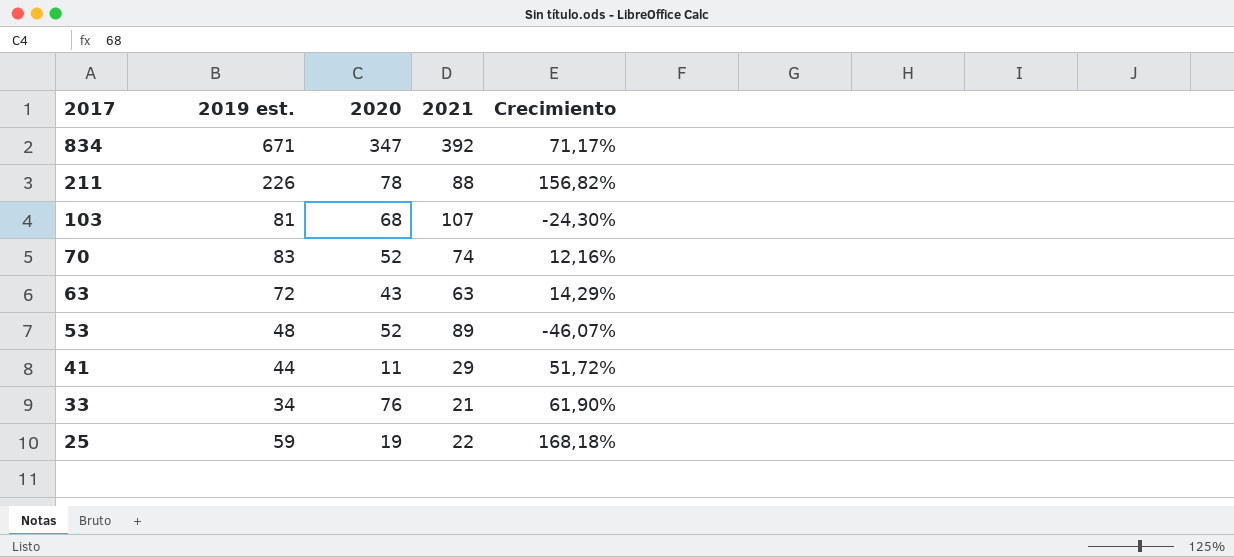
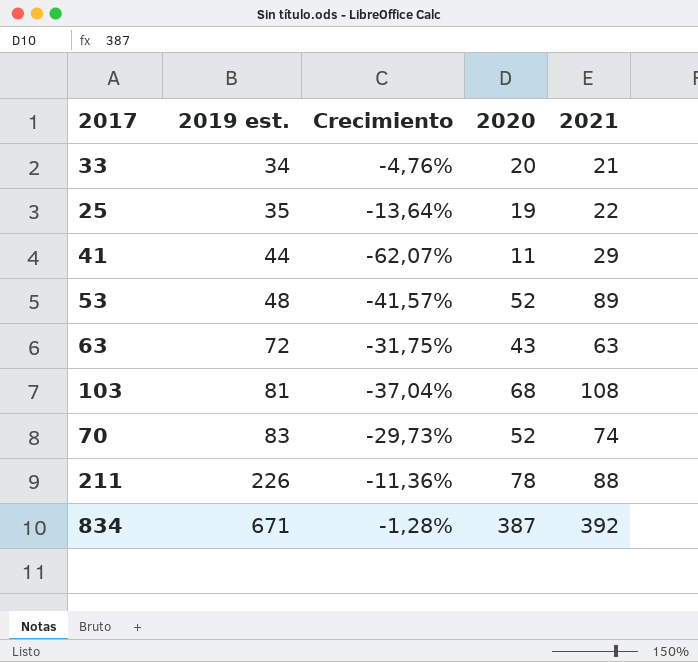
row order: 2017 descending -> 2019 est. ascending
column Crecimiento | formula: ([2019 est.] - [2021]) / [2021] -> ([2020] - [2021]) / [2021]
column Crecimiento | position: 5 -> 3
33 | 2020: 76 -> 20
25 | 2019 est.: 59 -> 35
103 | 2021: 107 -> 108
834 | 2020: 347 -> 387

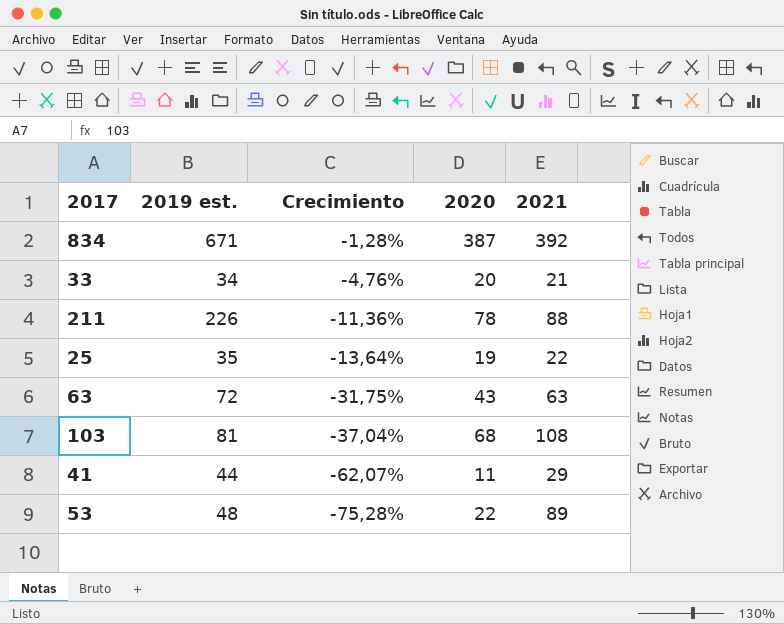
row order: 2019 est. ascending -> Crecimiento descending
row 70: 83 | -29,73% | 52 | 74 -> none
53 | Crecimiento: -41,57% -> -75,28%
53 | 2020: 52 -> 22

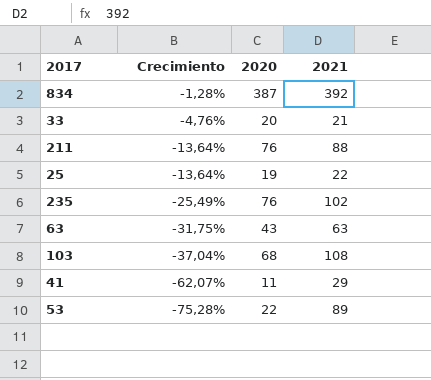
column 2019 est. | position: 2 -> none
211 | Crecimiento: -11,36% -> -13,64%
211 | 2020: 78 -> 76
row 235: none -> -25,49% | 76 | 102

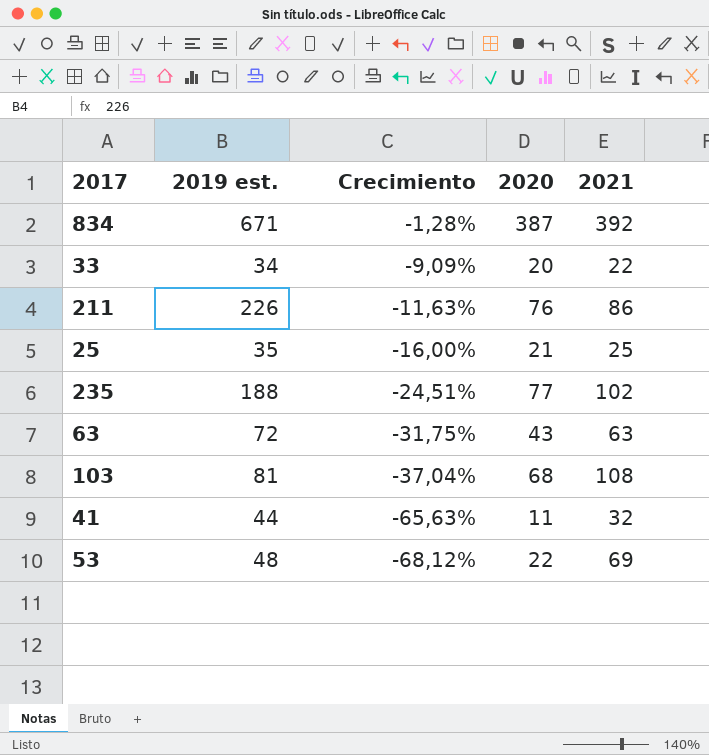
column 2019 est. | position: none -> 2
33 | Crecimiento: -4,76% -> -9,09%
33 | 2021: 21 -> 22
211 | Crecimiento: -13,64% -> -11,63%
211 | 2021: 88 -> 86
25 | Crecimiento: -13,64% -> -16,00%
25 | 2020: 19 -> 21
25 | 2021: 22 -> 25
235 | Crecimiento: -25,49% -> -24,51%
235 | 2020: 76 -> 77
41 | Crecimiento: -62,07% -> -65,63%
41 | 2021: 29 -> 32
53 | Crecimiento: -75,28% -> -68,12%
53 | 2021: 89 -> 69

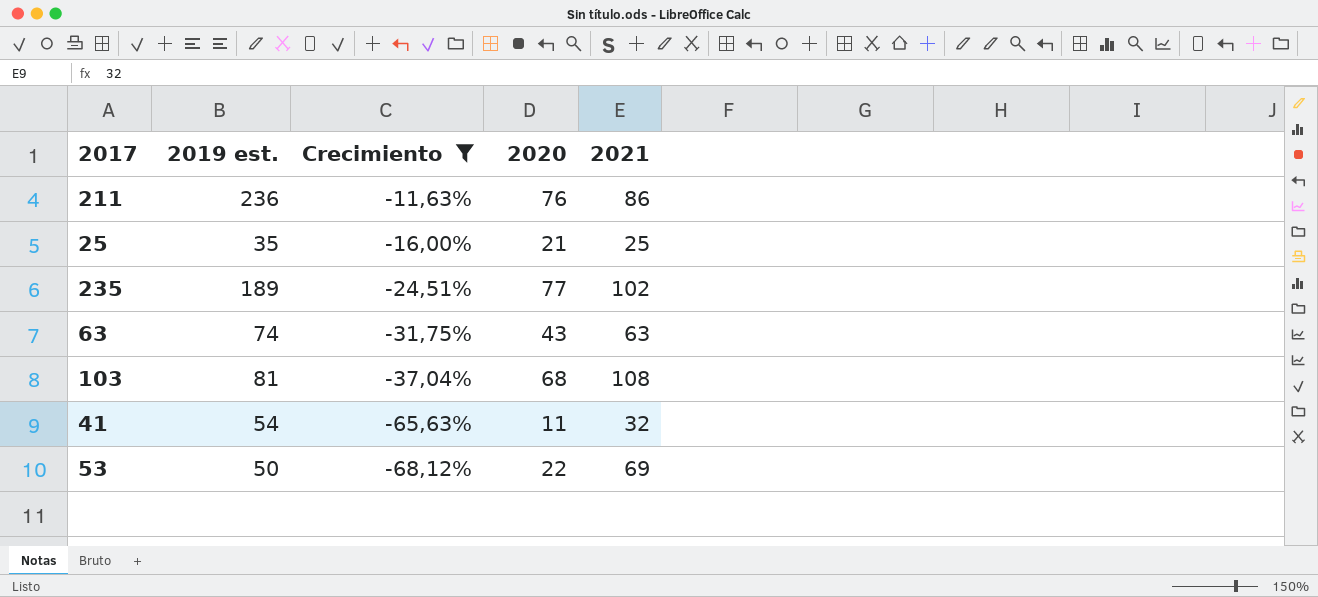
filter: none -> Crecimiento <= -11,63%
211 | 2019 est.: 226 -> 236
235 | 2019 est.: 188 -> 189
63 | 2019 est.: 72 -> 74
41 | 2019 est.: 44 -> 54
53 | 2019 est.: 48 -> 50

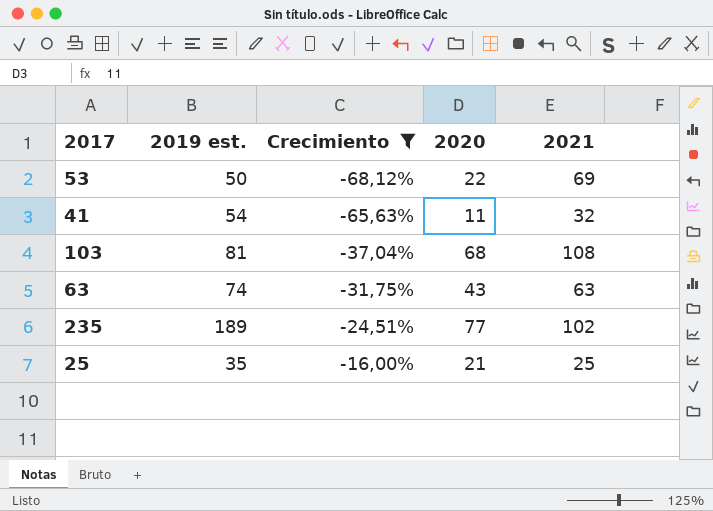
row order: Crecimiento descending -> Crecimiento ascending
row 211: 236 | -11,63% | 76 | 86 -> none

